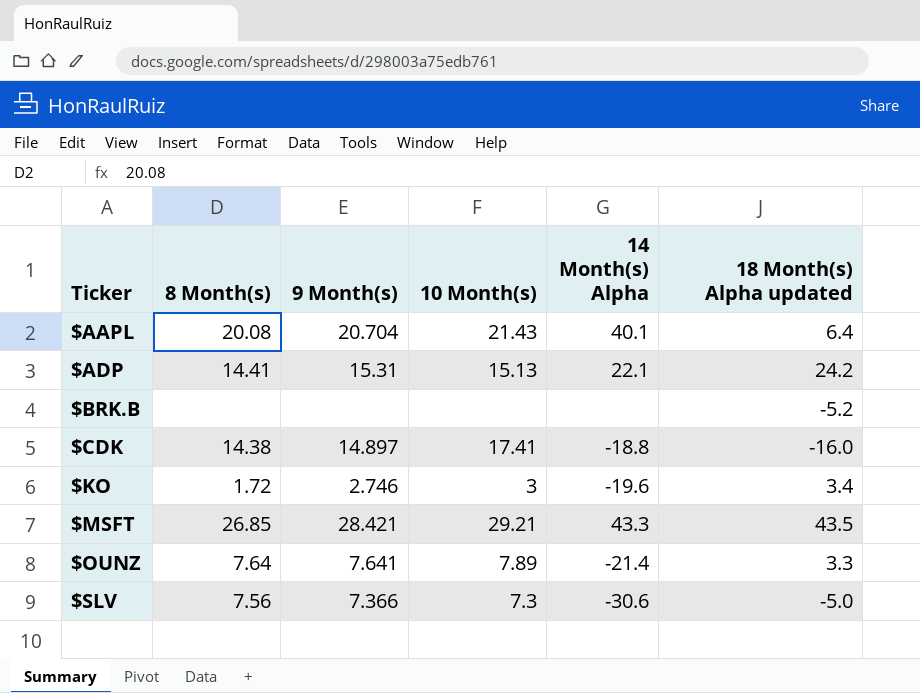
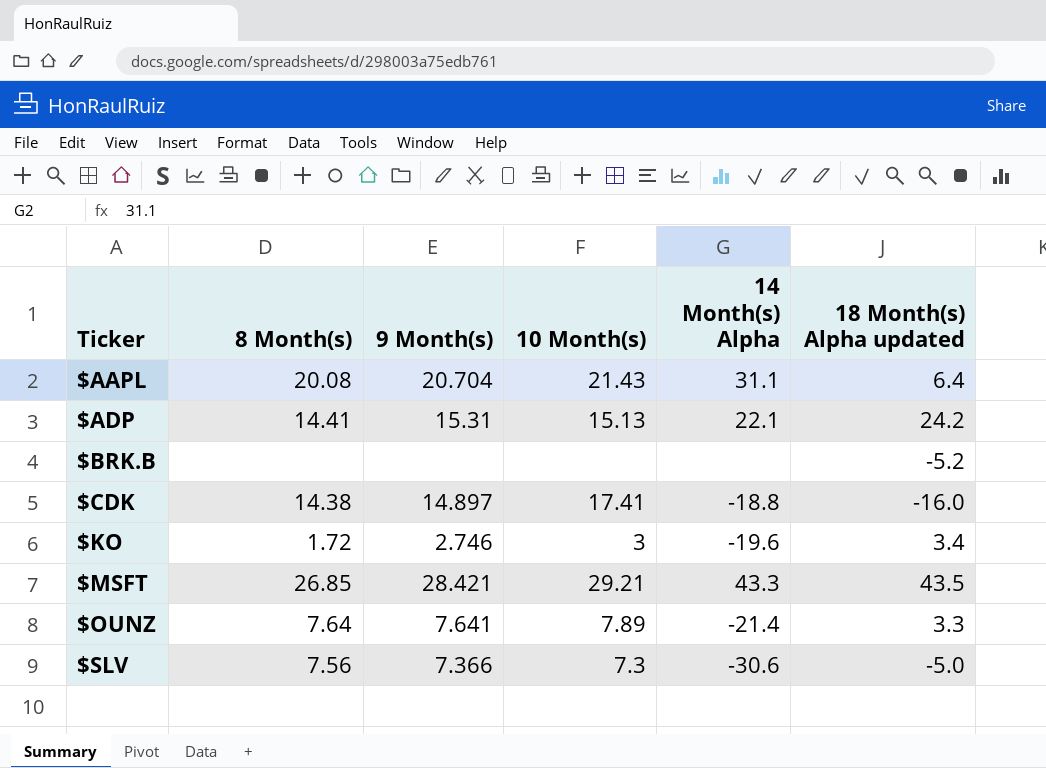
$AAPL | 14 Month(s) Alpha: 40.1 -> 31.1

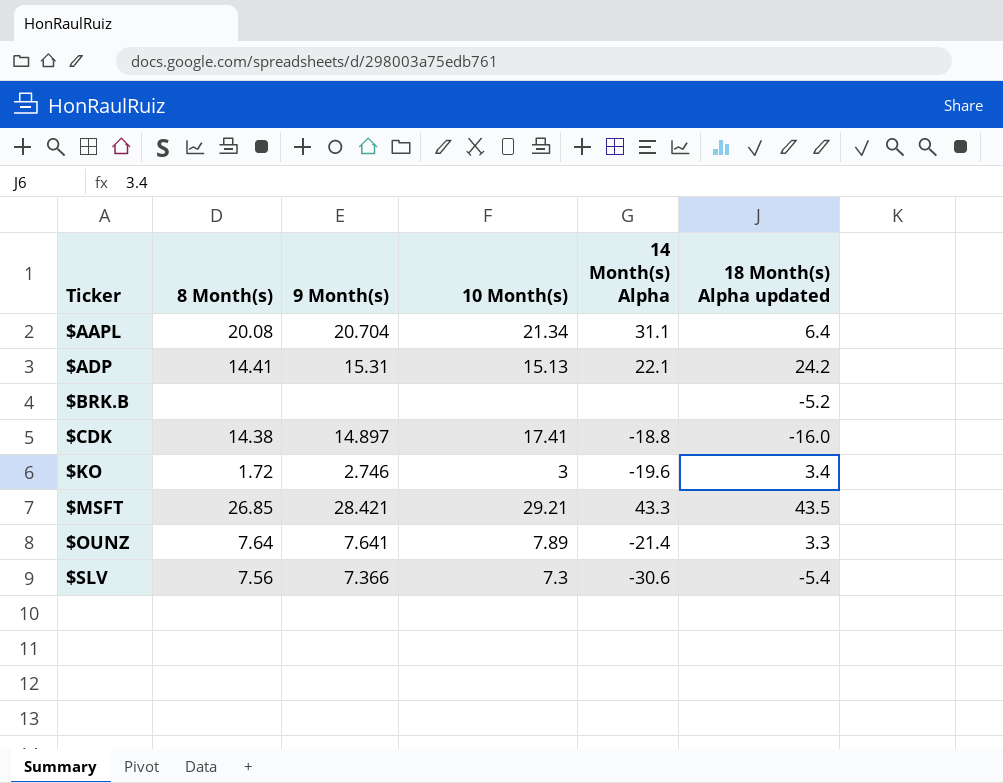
$AAPL | 10 Month(s): 21.43 -> 21.34
$SLV | 18 Month(s) Alpha updated: -5.0 -> -5.4

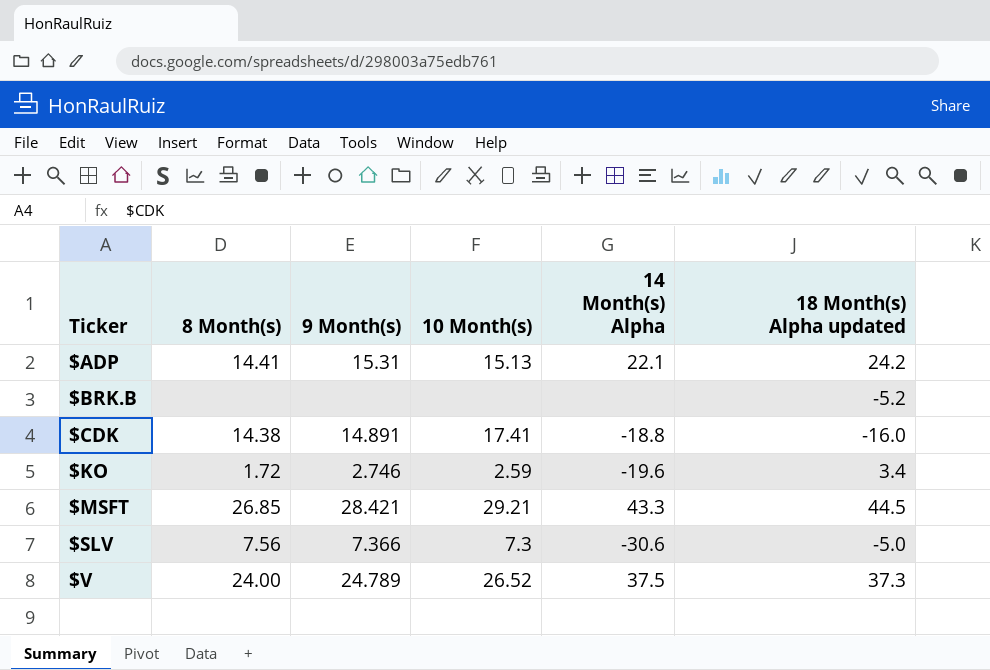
row $AAPL: 20.08 | 20.704 | 21.34 | 31.1 | 6.4 -> none
row $OUNZ: 7.64 | 7.641 | 7.89 | -21.4 | 3.3 -> none
$CDK | 9 Month(s): 14.897 -> 14.891
$KO | 10 Month(s): 3 -> 2.59
$MSFT | 18 Month(s) Alpha updated: 43.5 -> 44.5
$SLV | 18 Month(s) Alpha updated: -5.4 -> -5.0
row $V: none -> 24.00 | 24.789 | 26.52 | 37.5 | 37.3

